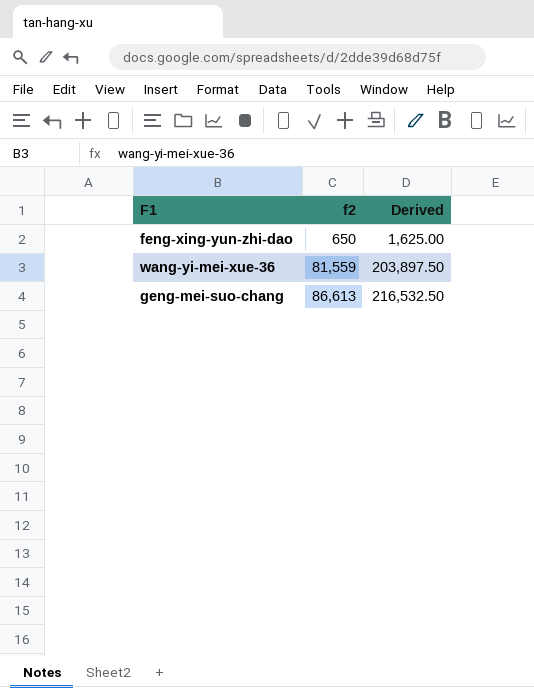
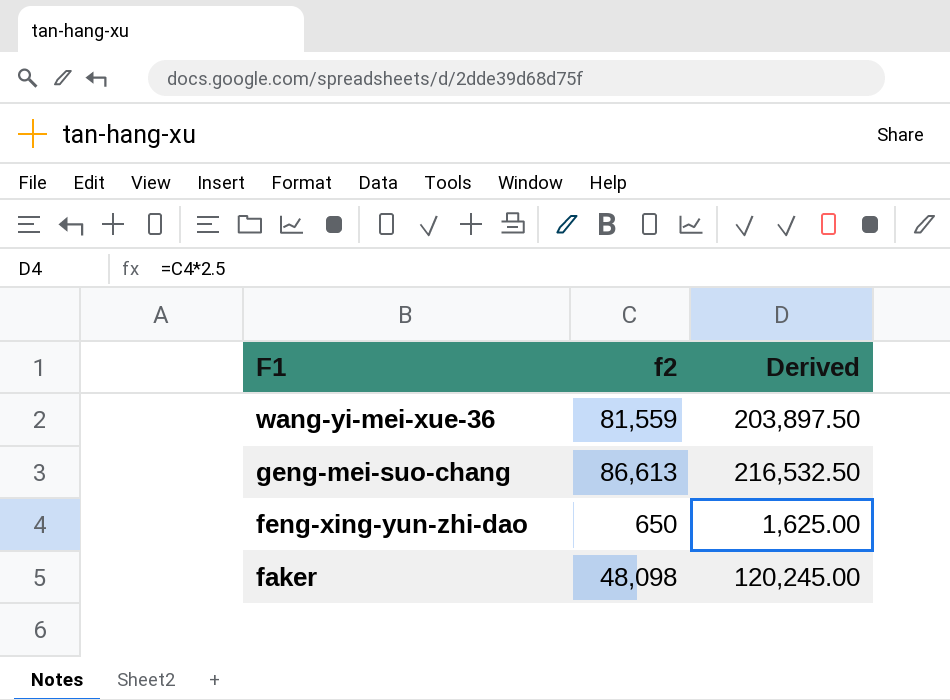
row order: f2 ascending -> F1 descending
row faker: none -> 48,098 | 120,245.00

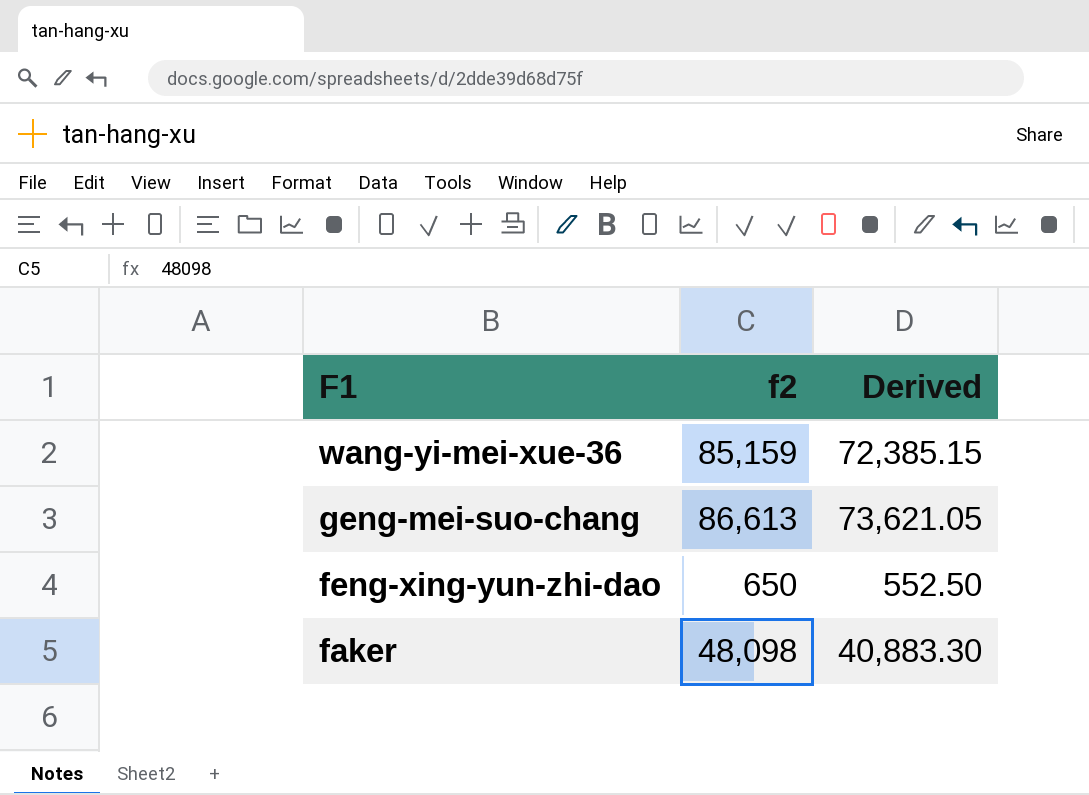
column Derived | formula: [f2] * 2.5 -> [f2] * 0.85
wang-yi-mei-xue-36 | f2: 81,559 -> 85,159

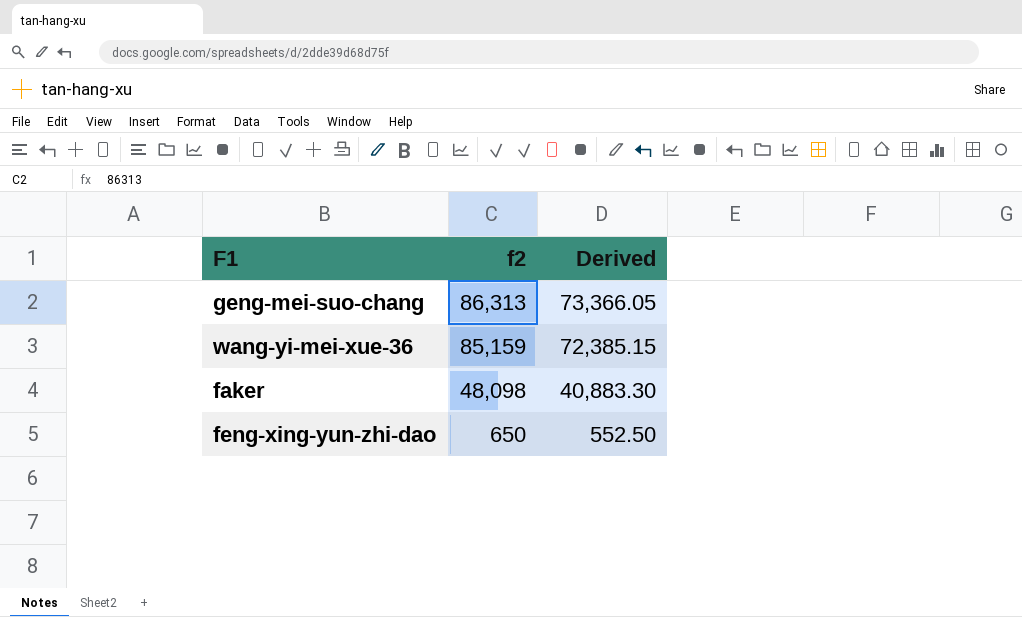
row order: F1 descending -> f2 descending
geng-mei-suo-chang | f2: 86,613 -> 86,313
geng-mei-suo-chang | Derived: 73,621.05 -> 73,366.05

